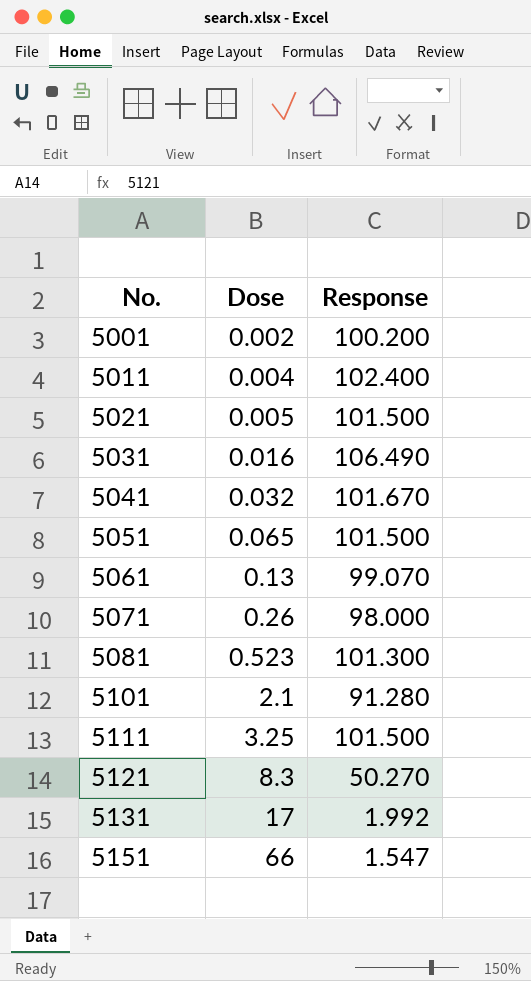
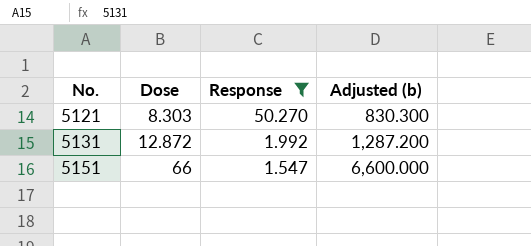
filter: none -> Response <= 50.270
column Adjusted (b) | formula: none -> [Dose] * 100
5121 | Dose: 8.3 -> 8.303
5131 | Dose: 17 -> 12.872

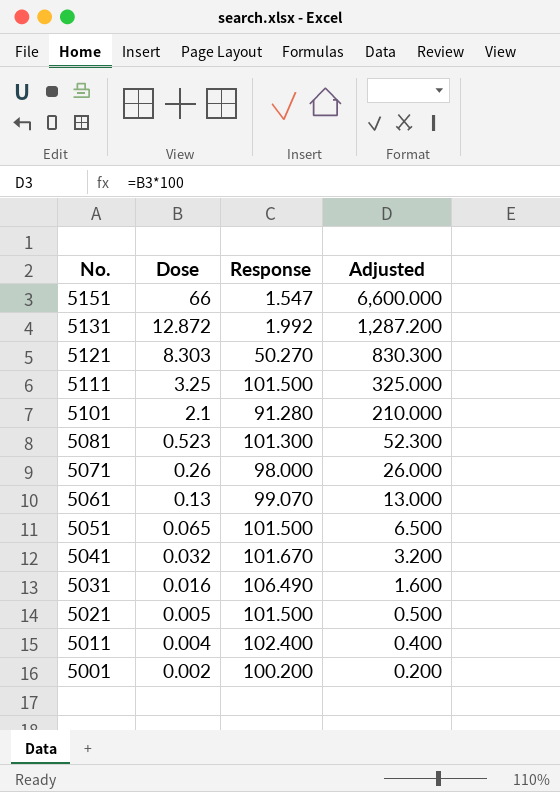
filter: Response <= 50.270 -> none
row order: No. ascending -> No. descending
column name: Adjusted (b) -> Adjusted

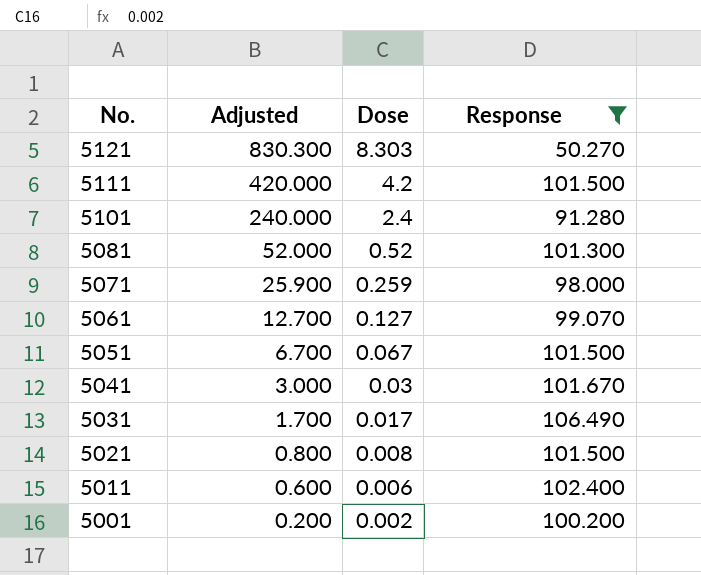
filter: none -> Response >= 50.270
column Adjusted | position: 4 -> 2
5111 | Adjusted: 325.000 -> 420.000
5111 | Dose: 3.25 -> 4.2
5101 | Adjusted: 210.000 -> 240.000
5101 | Dose: 2.1 -> 2.4
5081 | Adjusted: 52.300 -> 52.000
5081 | Dose: 0.523 -> 0.52
5071 | Adjusted: 26.000 -> 25.900
5071 | Dose: 0.26 -> 0.259
5061 | Adjusted: 13.000 -> 12.700
5061 | Dose: 0.13 -> 0.127
5051 | Adjusted: 6.500 -> 6.700
5051 | Dose: 0.065 -> 0.067
5041 | Adjusted: 3.200 -> 3.000
5041 | Dose: 0.032 -> 0.03
5031 | Adjusted: 1.600 -> 1.700
5031 | Dose: 0.016 -> 0.017
5021 | Adjusted: 0.500 -> 0.800
5021 | Dose: 0.005 -> 0.008
5011 | Adjusted: 0.400 -> 0.600
5011 | Dose: 0.004 -> 0.006

